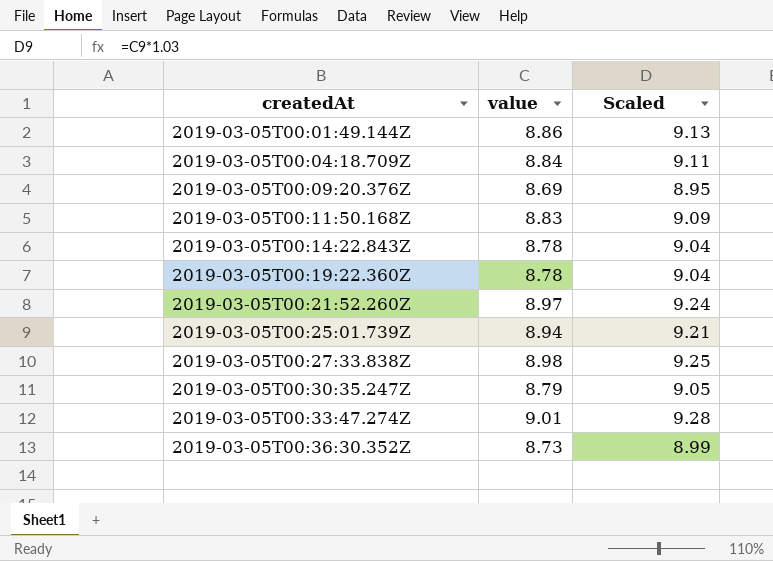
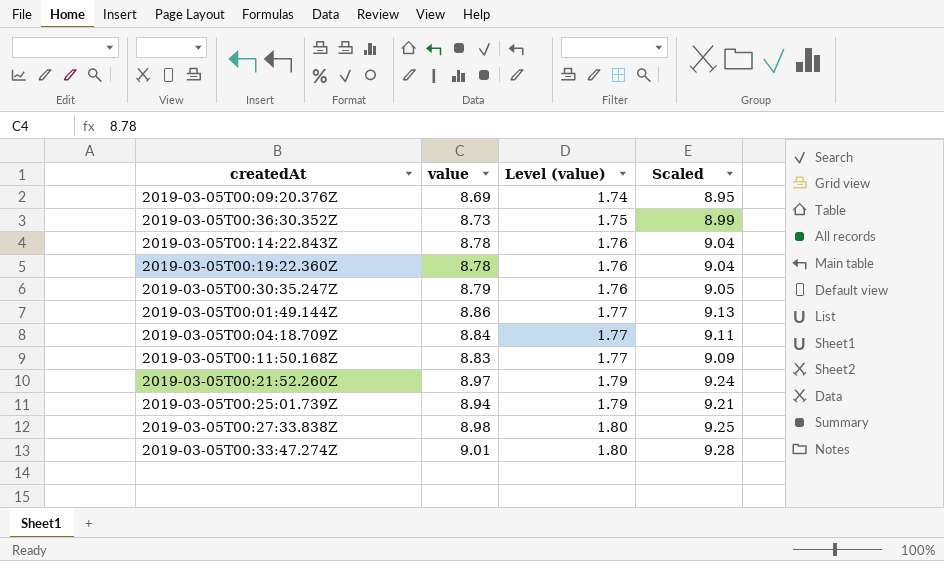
row order: createdAt ascending -> Level (value) ascending
column Level (value) | formula: none -> [value] * 0.2

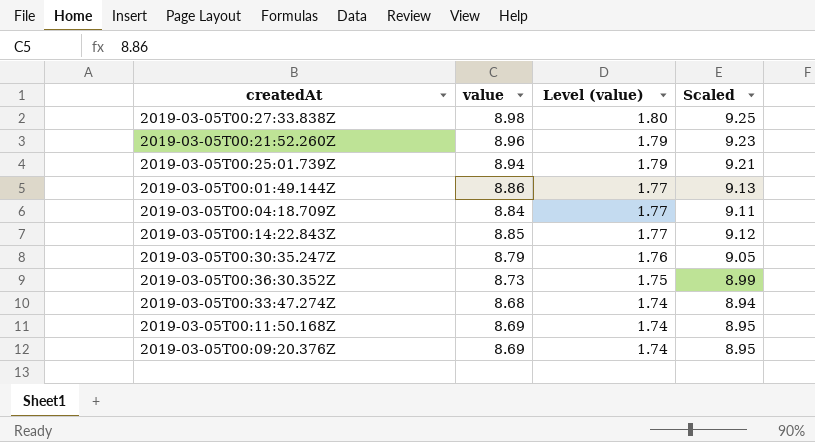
row order: Level (value) ascending -> Level (value) descending
row 2019-03-05T00:19:22.360Z: 8.78 | 1.76 | 9.04 -> none
2019-03-05T00:21:52.260Z | value: 8.97 -> 8.96
2019-03-05T00:21:52.260Z | Scaled: 9.24 -> 9.23
2019-03-05T00:14:22.843Z | value: 8.78 -> 8.85
2019-03-05T00:14:22.843Z | Level (value): 1.76 -> 1.77
2019-03-05T00:14:22.843Z | Scaled: 9.04 -> 9.12
2019-03-05T00:33:47.274Z | value: 9.01 -> 8.68
2019-03-05T00:33:47.274Z | Level (value): 1.80 -> 1.74
2019-03-05T00:33:47.274Z | Scaled: 9.28 -> 8.94
2019-03-05T00:11:50.168Z | value: 8.83 -> 8.69
2019-03-05T00:11:50.168Z | Level (value): 1.77 -> 1.74
2019-03-05T00:11:50.168Z | Scaled: 9.09 -> 8.95

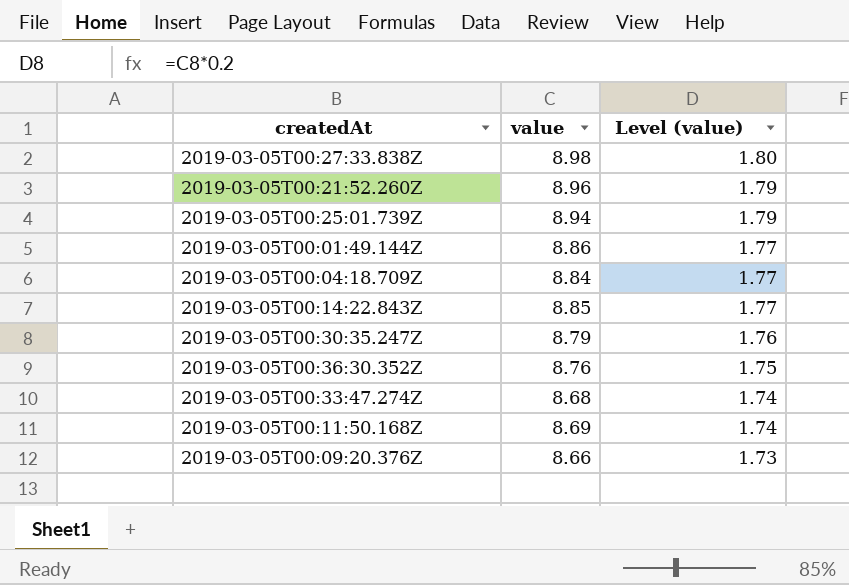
column Scaled | formula: [value] * 1.03 -> none
2019-03-05T00:36:30.352Z | value: 8.73 -> 8.76
2019-03-05T00:09:20.376Z | value: 8.69 -> 8.66
2019-03-05T00:09:20.376Z | Level (value): 1.74 -> 1.73

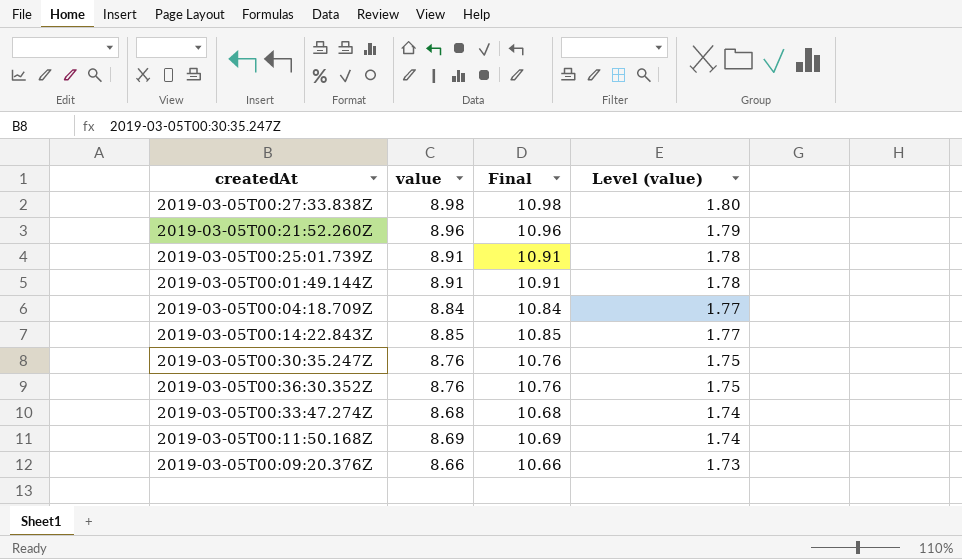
column Final | formula: none -> [value] + 2
2019-03-05T00:25:01.739Z | value: 8.94 -> 8.91
2019-03-05T00:25:01.739Z | Level (value): 1.79 -> 1.78
2019-03-05T00:01:49.144Z | value: 8.86 -> 8.91
2019-03-05T00:01:49.144Z | Level (value): 1.77 -> 1.78
2019-03-05T00:30:35.247Z | value: 8.79 -> 8.76
2019-03-05T00:30:35.247Z | Level (value): 1.76 -> 1.75

